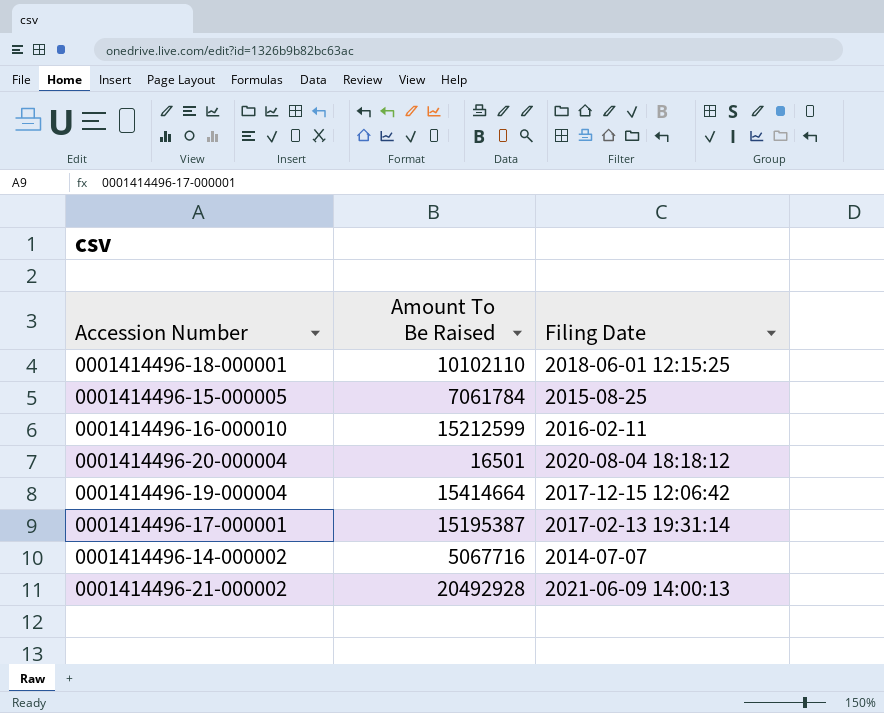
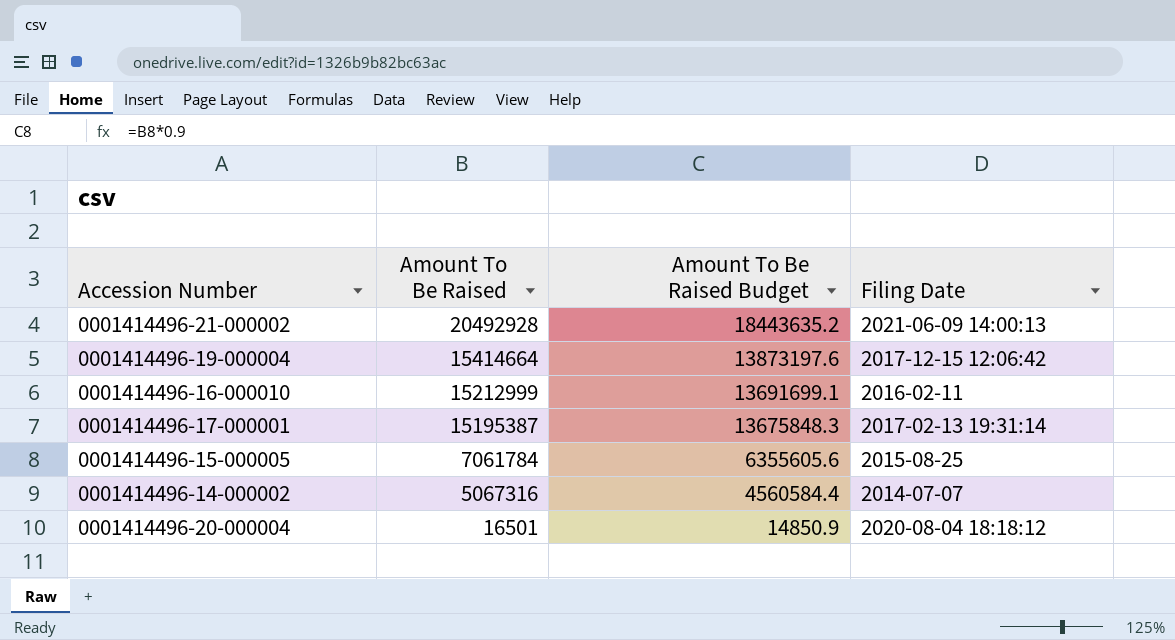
row order: none -> Amount To Be Raised descending
column Amount To Be Raised Budget | formula: none -> [Amount To Be Raised] * 0.9
row 0001414496-18-000001: 10102110 | 2018-06-01 12:15:25 -> none
0001414496-16-000010 | Amount To Be Raised: 15212599 -> 15212999
0001414496-14-000002 | Amount To Be Raised: 5067716 -> 5067316

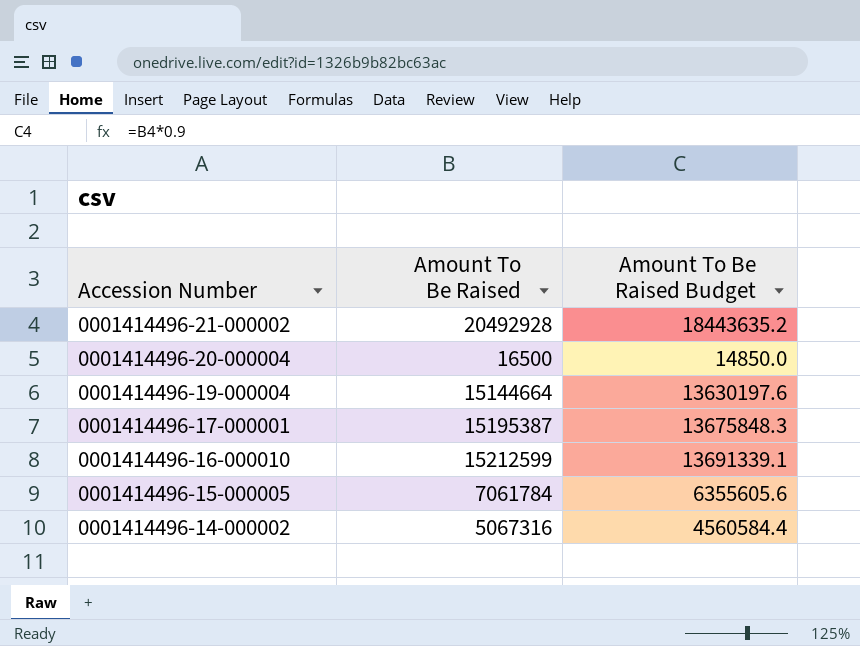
row order: Amount To Be Raised descending -> Accession Number descending
column Filing Date | position: 4 -> none
0001414496-20-000004 | Amount To Be Raised: 16501 -> 16500
0001414496-20-000004 | Amount To Be Raised Budget: 14850.9 -> 14850.0
0001414496-19-000004 | Amount To Be Raised: 15414664 -> 15144664
0001414496-19-000004 | Amount To Be Raised Budget: 13873197.6 -> 13630197.6
0001414496-16-000010 | Amount To Be Raised: 15212999 -> 15212599
0001414496-16-000010 | Amount To Be Raised Budget: 13691699.1 -> 13691339.1

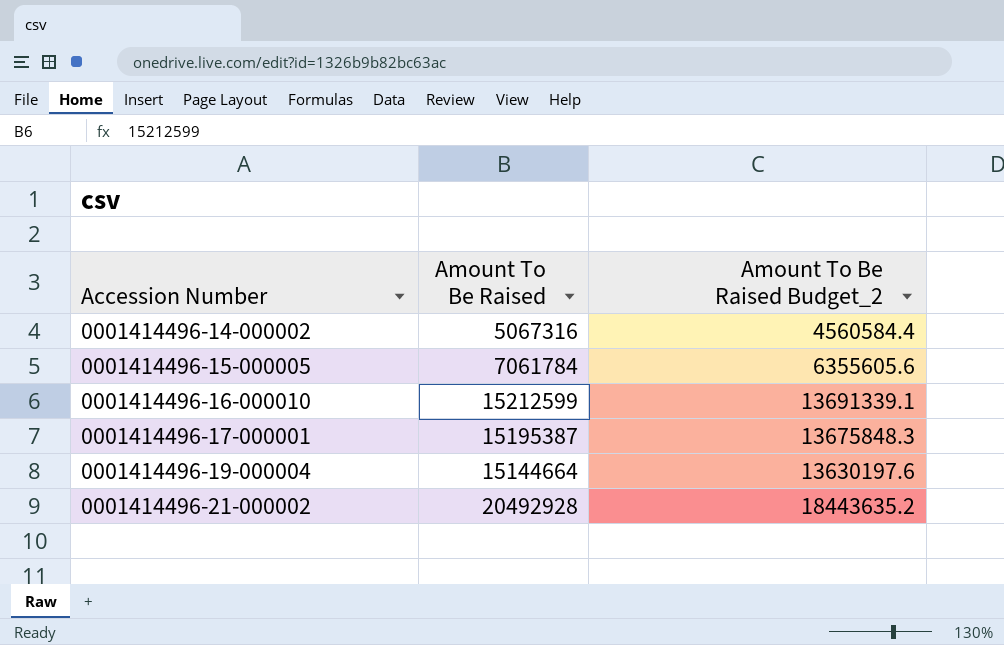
row order: Accession Number descending -> Accession Number ascending
column name: Amount To Be Raised Budget -> Amount To Be Raised Budget_2
row 0001414496-20-000004: 16500 | 14850.0 -> none

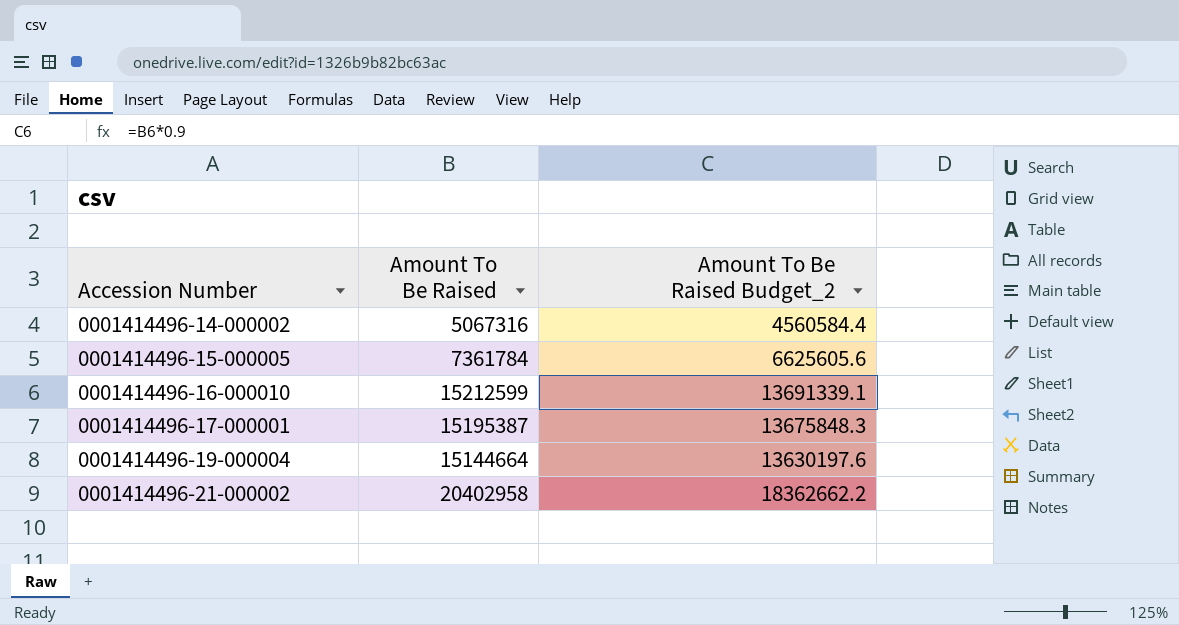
0001414496-15-000005 | Amount To Be Raised: 7061784 -> 7361784
0001414496-15-000005 | Amount To Be Raised Budget_2: 6355605.6 -> 6625605.6
0001414496-21-000002 | Amount To Be Raised: 20492928 -> 20402958
0001414496-21-000002 | Amount To Be Raised Budget_2: 18443635.2 -> 18362662.2

